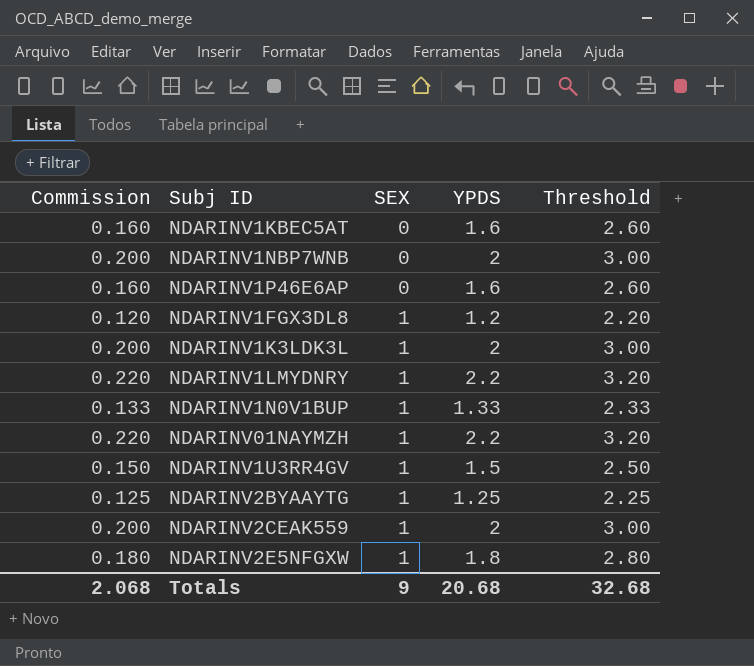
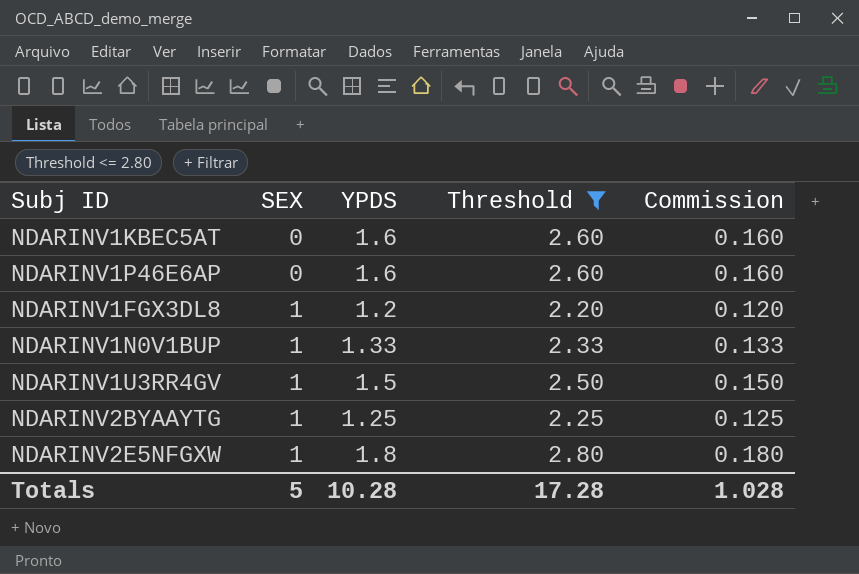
filter: none -> Threshold <= 2.80
column Commission | position: 1 -> 5
Totals | SEX: 9 -> 5
Totals | YPDS: 20.68 -> 10.28
Totals | Threshold: 32.68 -> 17.28
Totals | Commission: 2.068 -> 1.028

